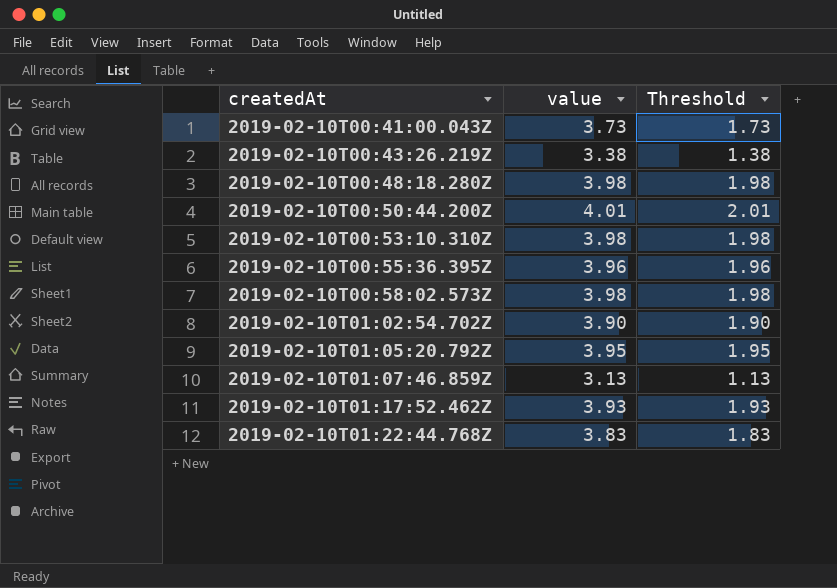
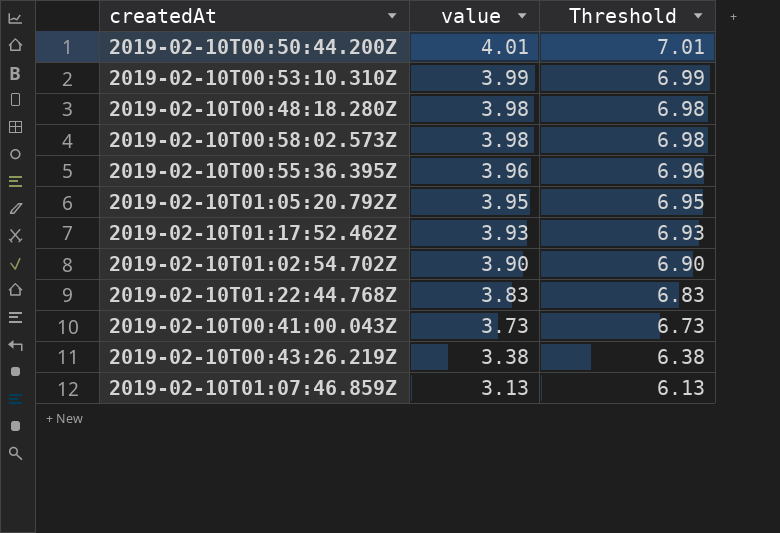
row order: createdAt ascending -> value descending
column Threshold | formula: [value] - 2 -> [value] + 3
2019-02-10T00:53:10.310Z | value: 3.98 -> 3.99

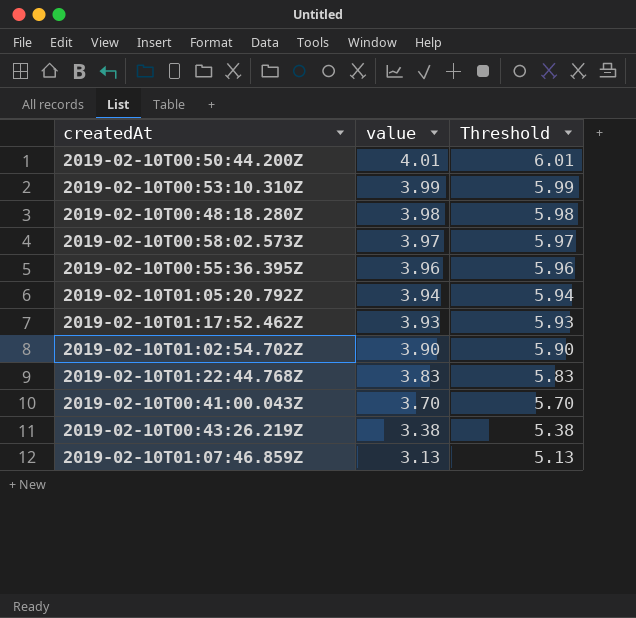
column Threshold | formula: [value] + 3 -> [value] + 2
2019-02-10T00:58:02.573Z | value: 3.98 -> 3.97
2019-02-10T01:05:20.792Z | value: 3.95 -> 3.94
2019-02-10T00:41:00.043Z | value: 3.73 -> 3.70

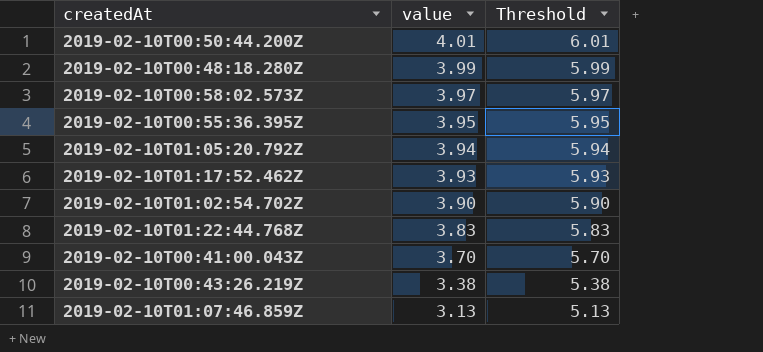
row 2019-02-10T00:53:10.310Z: 3.99 | 5.99 -> none
2019-02-10T00:48:18.280Z | value: 3.98 -> 3.99
2019-02-10T00:48:18.280Z | Threshold: 5.98 -> 5.99
2019-02-10T00:55:36.395Z | value: 3.96 -> 3.95
2019-02-10T00:55:36.395Z | Threshold: 5.96 -> 5.95

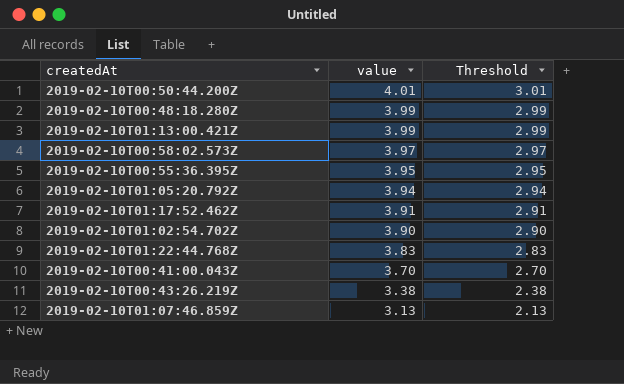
column Threshold | formula: [value] + 2 -> [value] - 1
row 2019-02-10T01:13:00.421Z: none -> 3.99 | 2.99
2019-02-10T01:17:52.462Z | value: 3.93 -> 3.91

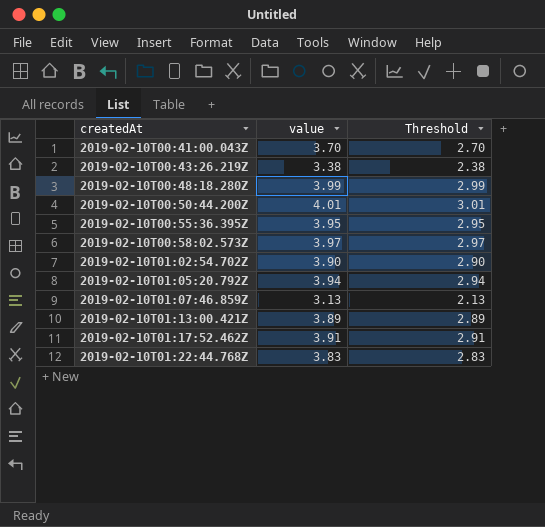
row order: value descending -> createdAt ascending
2019-02-10T01:13:00.421Z | value: 3.99 -> 3.89
2019-02-10T01:13:00.421Z | Threshold: 2.99 -> 2.89

